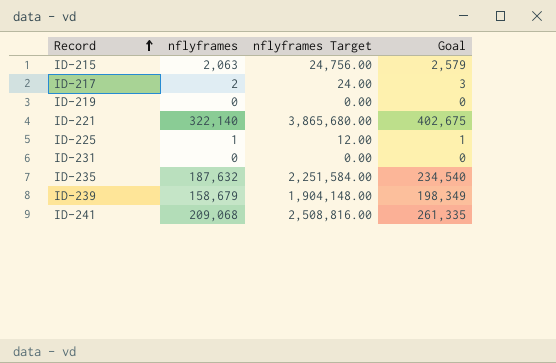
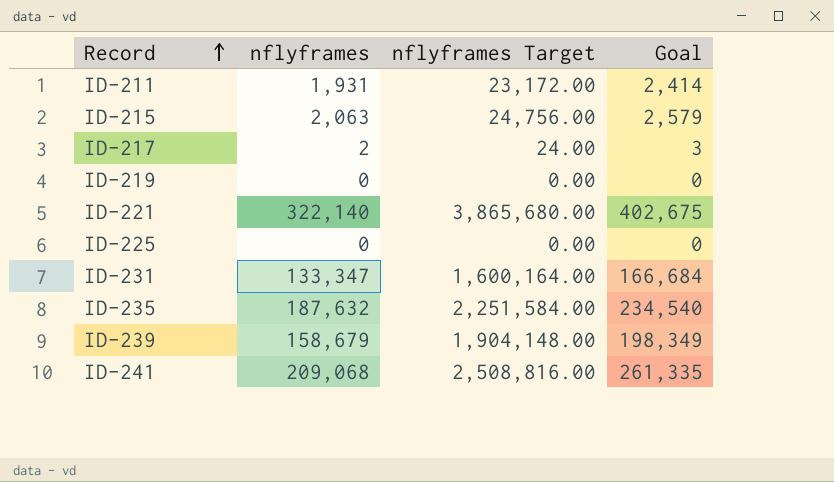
row ID-211: none -> 1,931 | 23,172.00 | 2,414
ID-225 | nflyframes: 1 -> 0
ID-225 | nflyframes Target: 12.00 -> 0.00
ID-225 | Goal: 1 -> 0
ID-231 | nflyframes: 0 -> 133,347
ID-231 | nflyframes Target: 0.00 -> 1,600,164.00
ID-231 | Goal: 0 -> 166,684

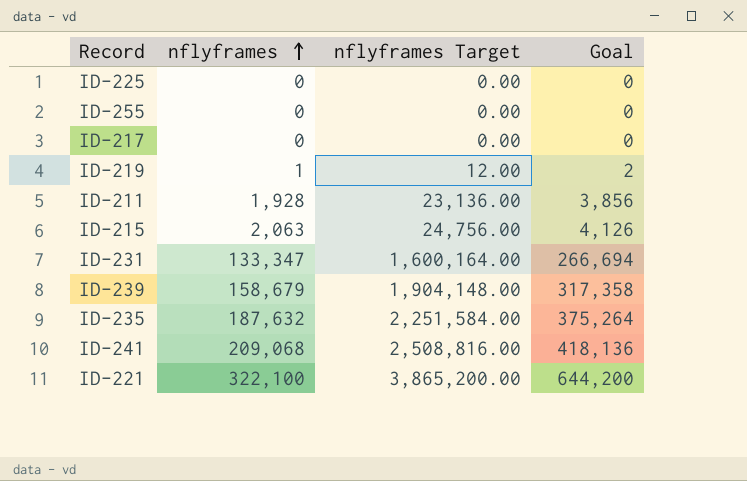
row order: Record ascending -> nflyframes ascending
column Goal | formula: [nflyframes] * 1.25 -> [nflyframes] * 2
row ID-255: none -> 0 | 0.00 | 0
ID-217 | nflyframes: 2 -> 0
ID-217 | nflyframes Target: 24.00 -> 0.00
ID-219 | nflyframes: 0 -> 1
ID-219 | nflyframes Target: 0.00 -> 12.00
ID-211 | nflyframes: 1,931 -> 1,928
ID-211 | nflyframes Target: 23,172.00 -> 23,136.00
ID-221 | nflyframes: 322,140 -> 322,100
ID-221 | nflyframes Target: 3,865,680.00 -> 3,865,200.00

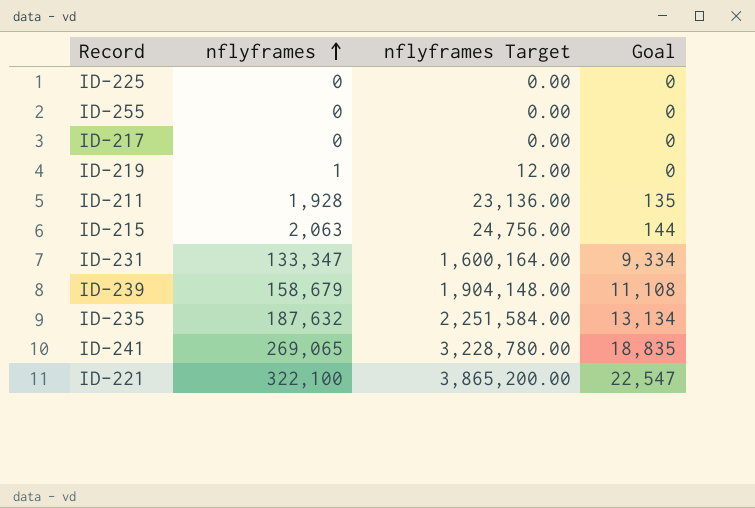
column Goal | formula: [nflyframes] * 2 -> [nflyframes] * 0.07
ID-241 | nflyframes: 209,068 -> 269,065
ID-241 | nflyframes Target: 2,508,816.00 -> 3,228,780.00

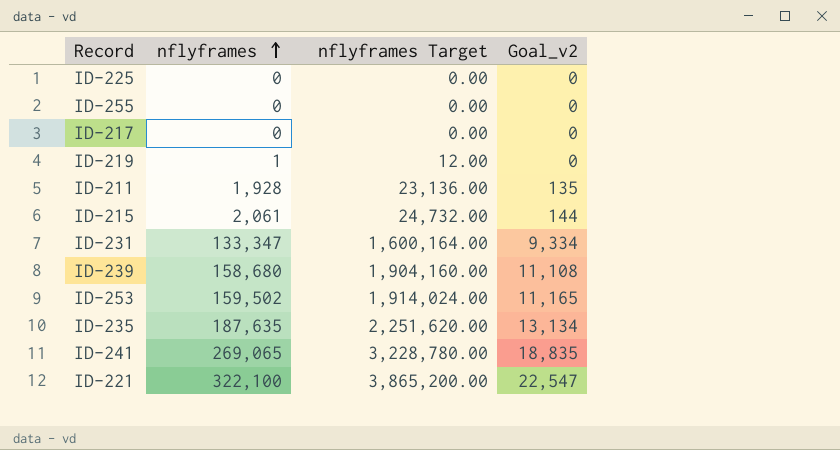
column name: Goal -> Goal_v2
ID-215 | nflyframes: 2,063 -> 2,061
ID-215 | nflyframes Target: 24,756.00 -> 24,732.00
ID-239 | nflyframes: 158,679 -> 158,680
ID-239 | nflyframes Target: 1,904,148.00 -> 1,904,160.00
row ID-253: none -> 159,502 | 1,914,024.00 | 11,165
ID-235 | nflyframes: 187,632 -> 187,635
ID-235 | nflyframes Target: 2,251,584.00 -> 2,251,620.00

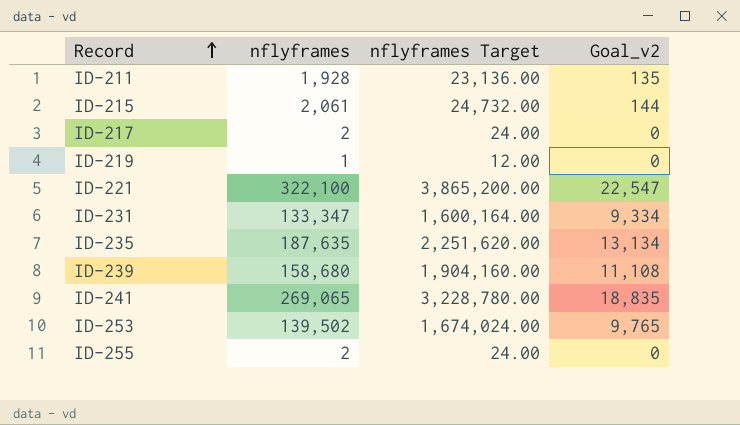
row order: nflyframes ascending -> Record ascending
row ID-225: 0 | 0.00 | 0 -> none
ID-217 | nflyframes: 0 -> 2
ID-217 | nflyframes Target: 0.00 -> 24.00
ID-253 | nflyframes: 159,502 -> 139,502
ID-253 | nflyframes Target: 1,914,024.00 -> 1,674,024.00
ID-253 | Goal_v2: 11,165 -> 9,765
ID-255 | nflyframes: 0 -> 2
ID-255 | nflyframes Target: 0.00 -> 24.00

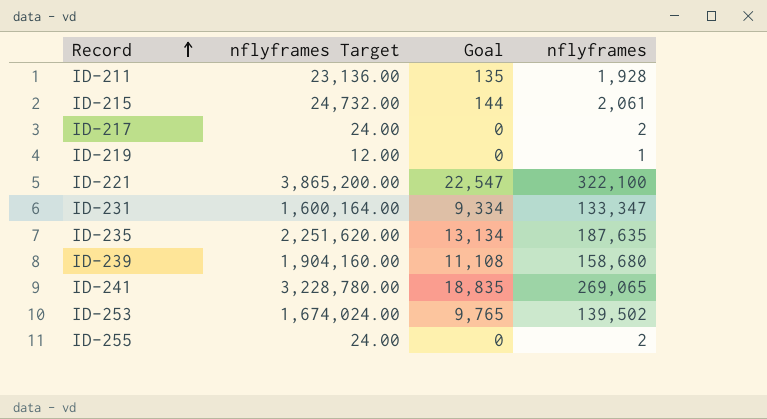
column name: Goal_v2 -> Goal
column nflyframes | position: 2 -> 4

